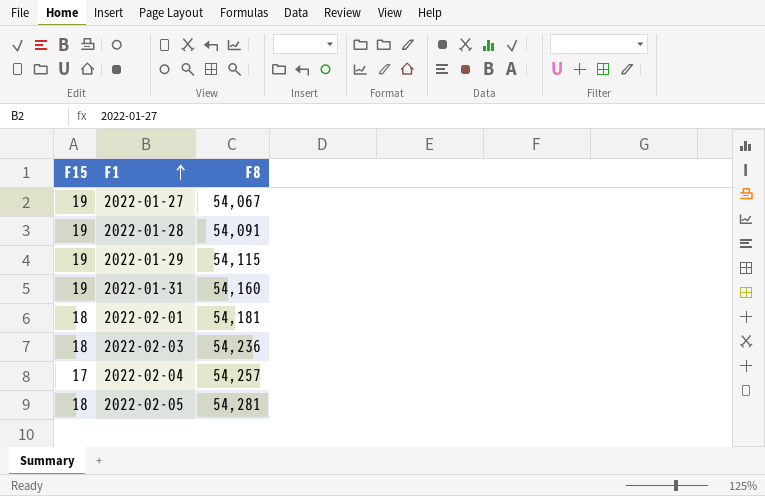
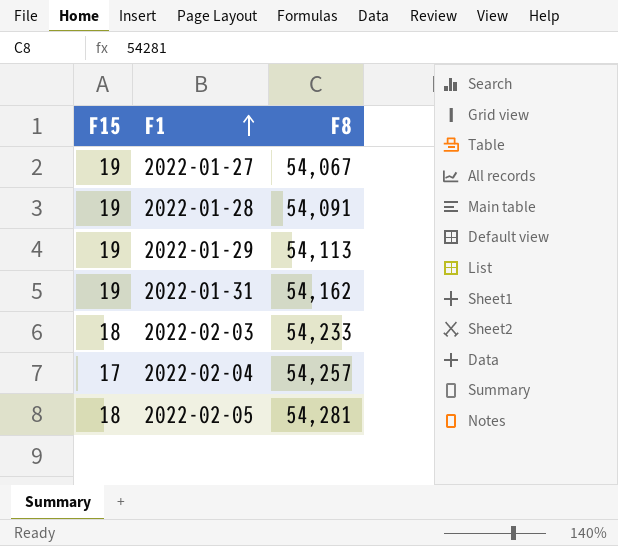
row 2022-02-01: 18 | 54,181 -> none
2022-01-29 | F8: 54,115 -> 54,113
2022-01-31 | F8: 54,160 -> 54,162
2022-02-03 | F8: 54,236 -> 54,233

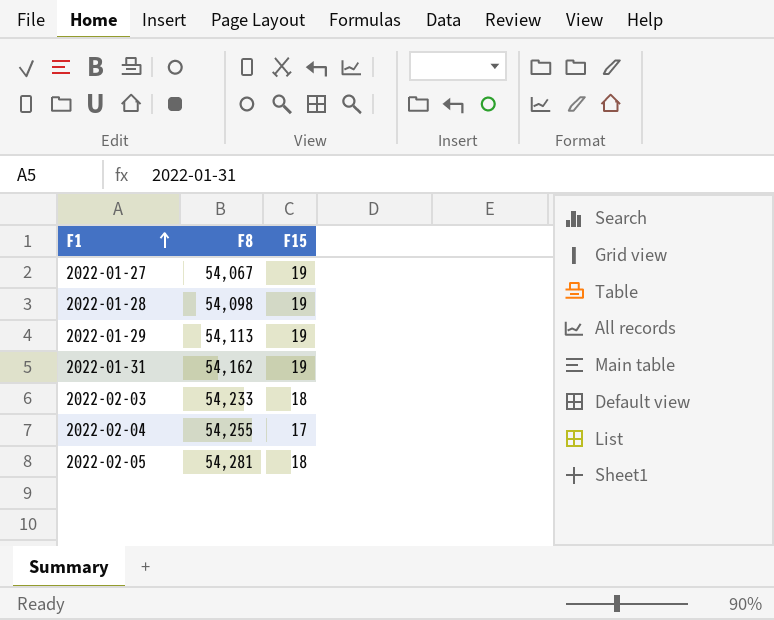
column F15 | position: 1 -> 3
2022-01-28 | F8: 54,091 -> 54,098
2022-02-04 | F8: 54,257 -> 54,255

